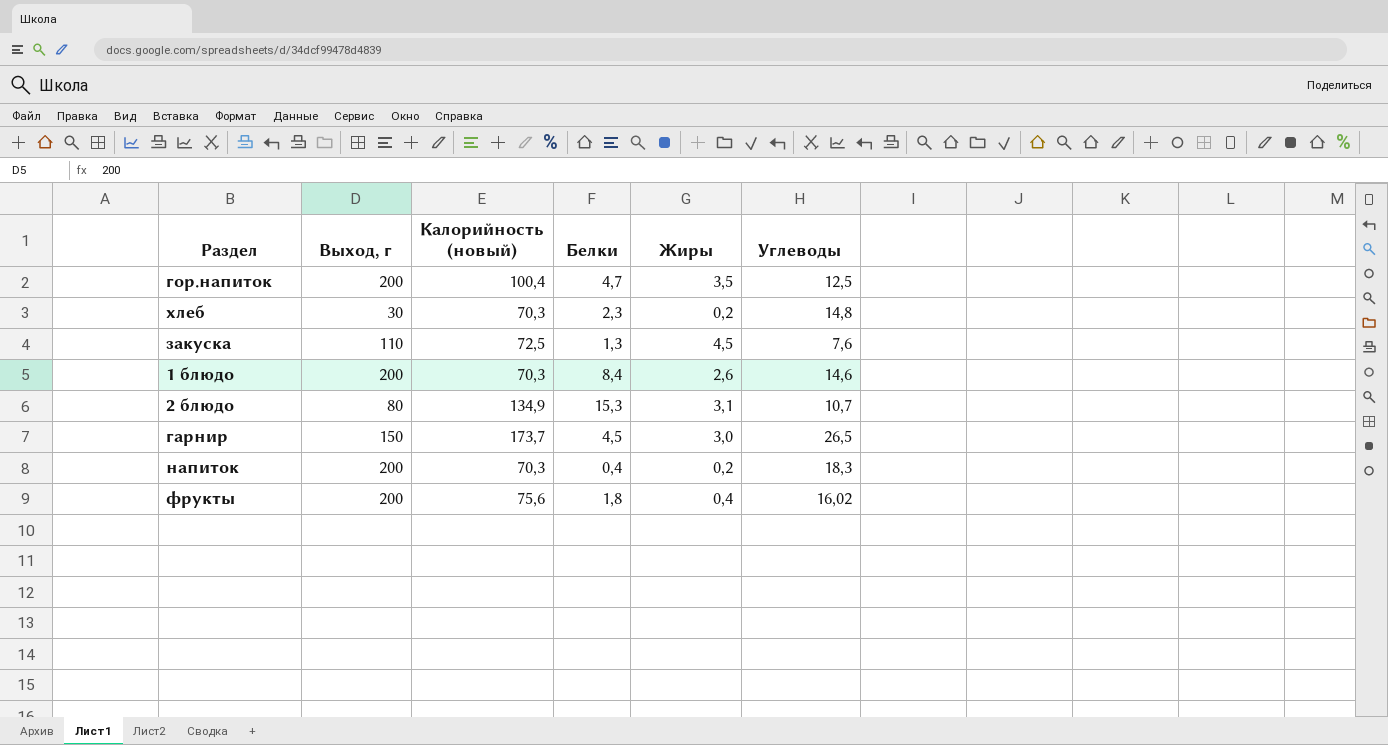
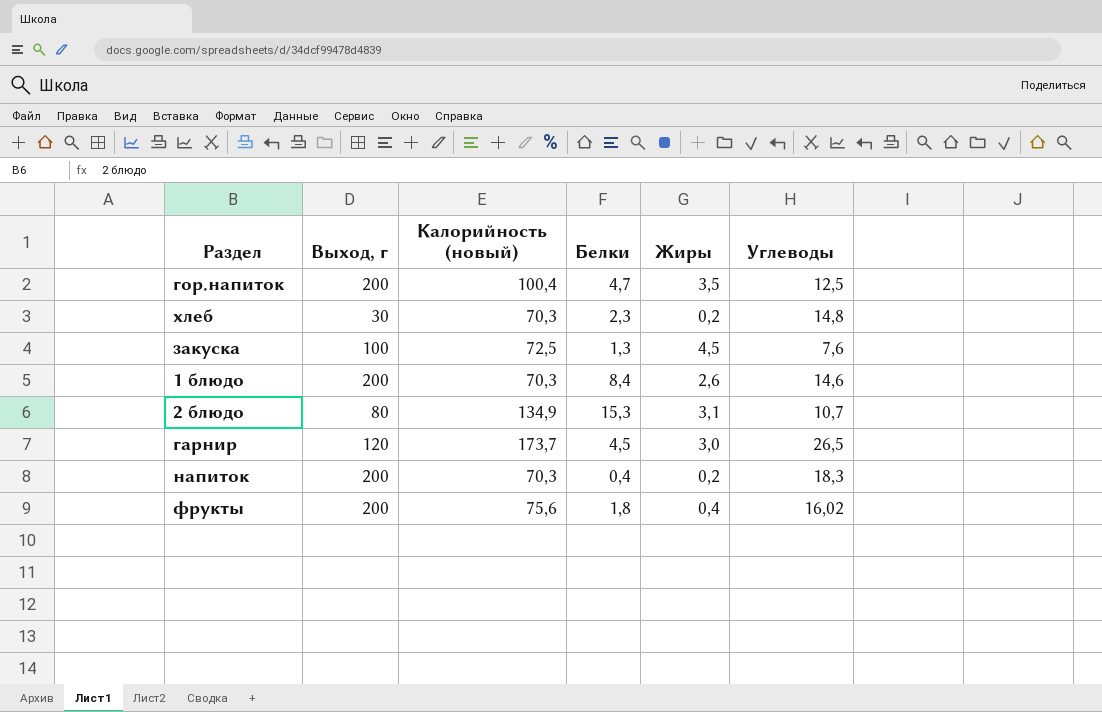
закуска | Выход, г: 110 -> 100
гарнир | Выход, г: 150 -> 120

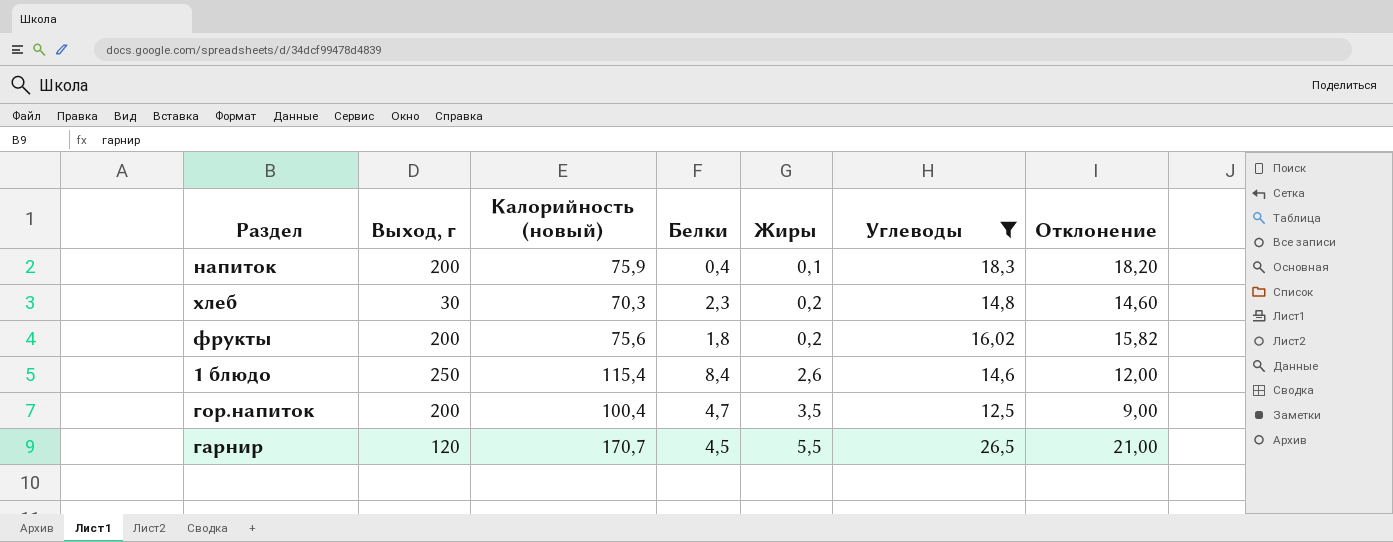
filter: none -> Углеводы >= 12,5
row order: none -> Жиры ascending
column Отклонение | formula: none -> [Углеводы] - [Жиры]
напиток | Калорийность (новый): 70,3 -> 75,9
напиток | Жиры: 0,2 -> 0,1
фрукты | Жиры: 0,4 -> 0,2
1 блюдо | Выход, г: 200 -> 250
1 блюдо | Калорийность (новый): 70,3 -> 115,4
гарнир | Калорийность (новый): 173,7 -> 170,7
гарнир | Жиры: 3,0 -> 5,5

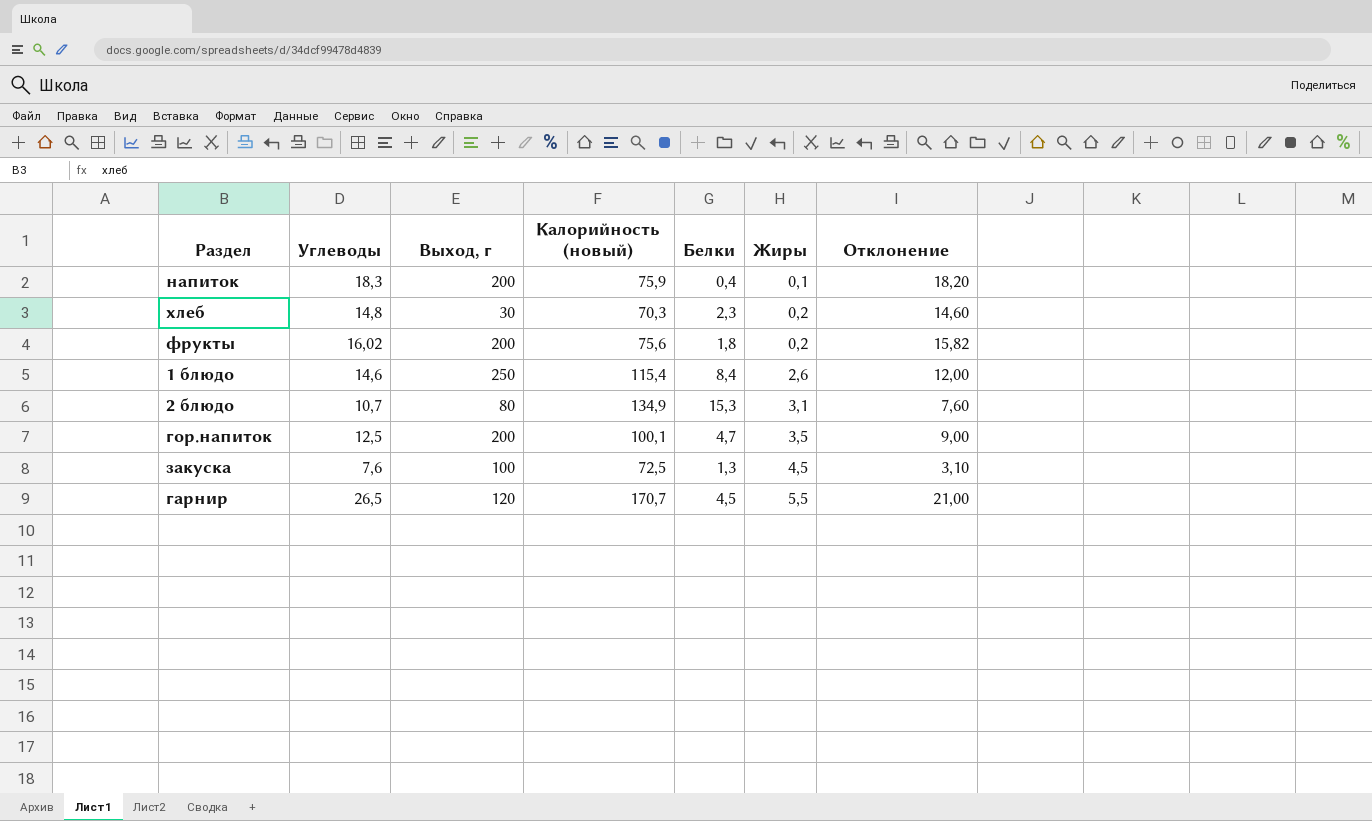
filter: Углеводы >= 12,5 -> none
column Углеводы | position: 6 -> 2
гор.напиток | Калорийность (новый): 100,4 -> 100,1

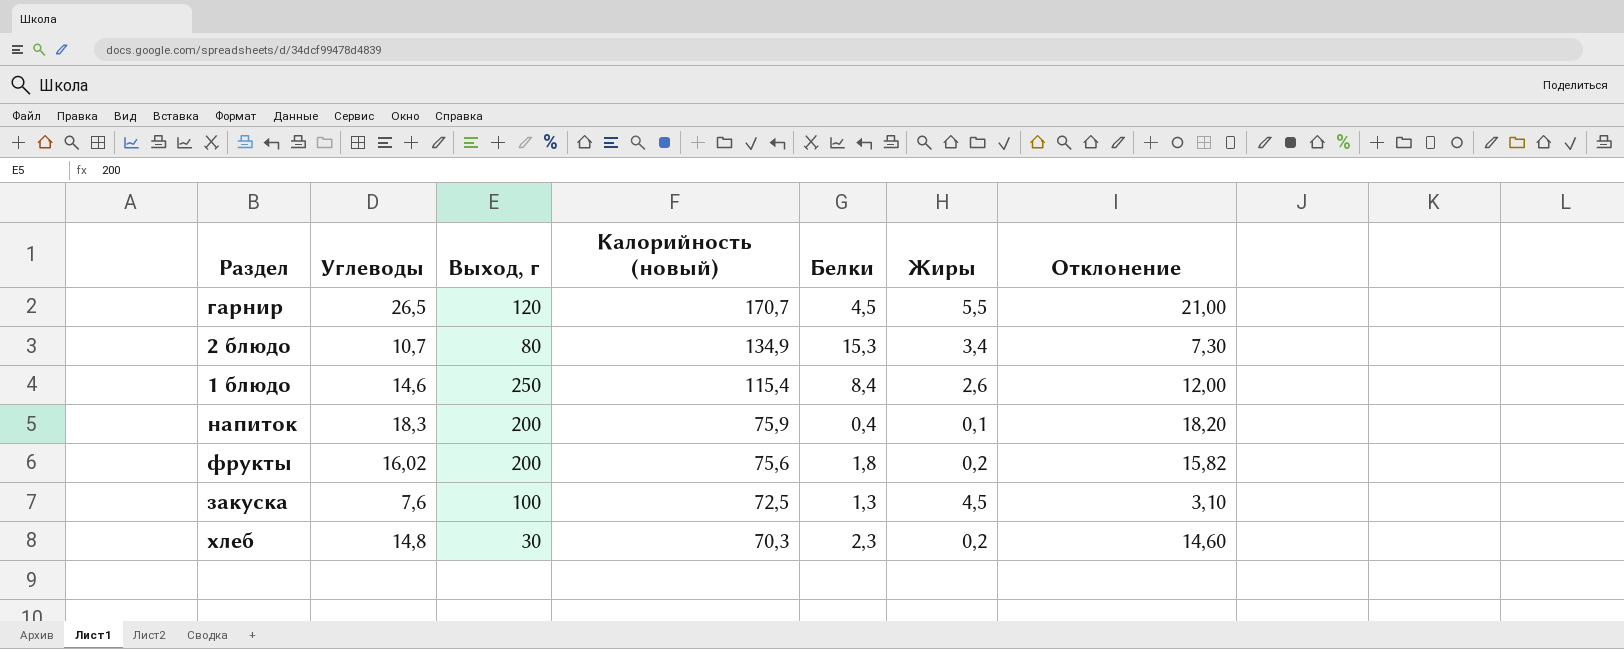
row order: Жиры ascending -> Калорийность (новый) descending
row гор.напиток: 12,5 | 200 | 100,1 | 4,7 | 3,5 | 9,00 -> none
2 блюдо | Жиры: 3,1 -> 3,4
2 блюдо | Отклонение: 7,60 -> 7,30

